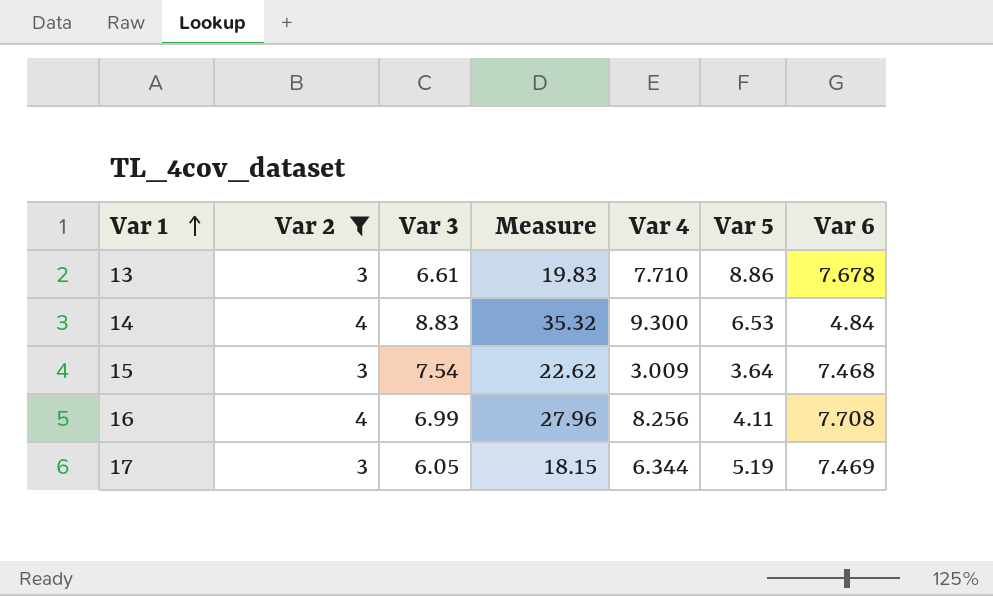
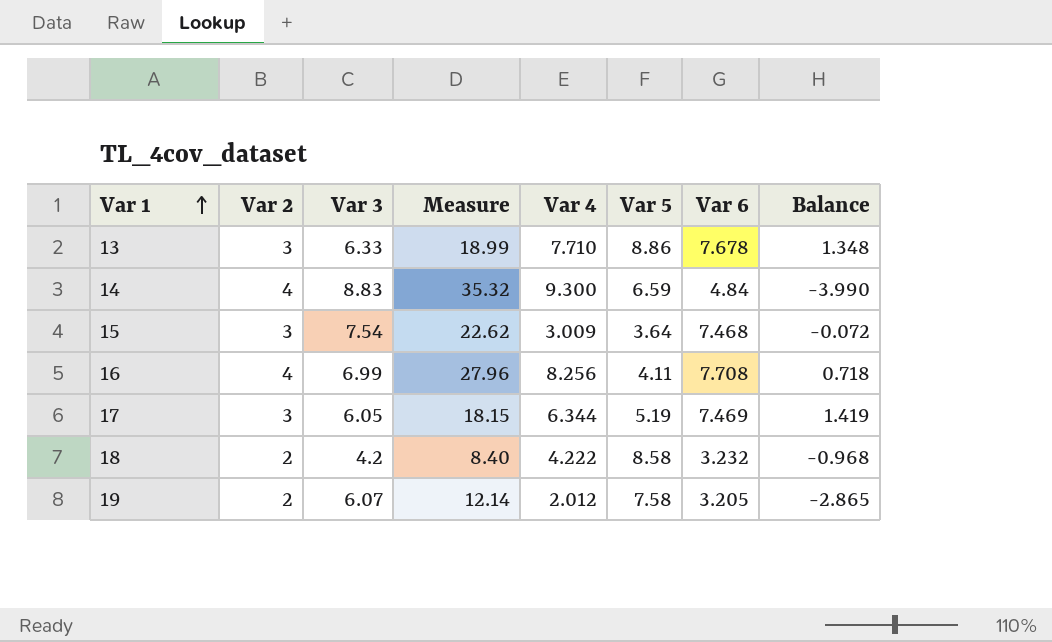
filter: Var 2 != 2 -> none
column Balance | formula: none -> [Var 6] - [Var 3]
13 | Var 3: 6.61 -> 6.33
13 | Measure: 19.83 -> 18.99
14 | Var 5: 6.53 -> 6.59

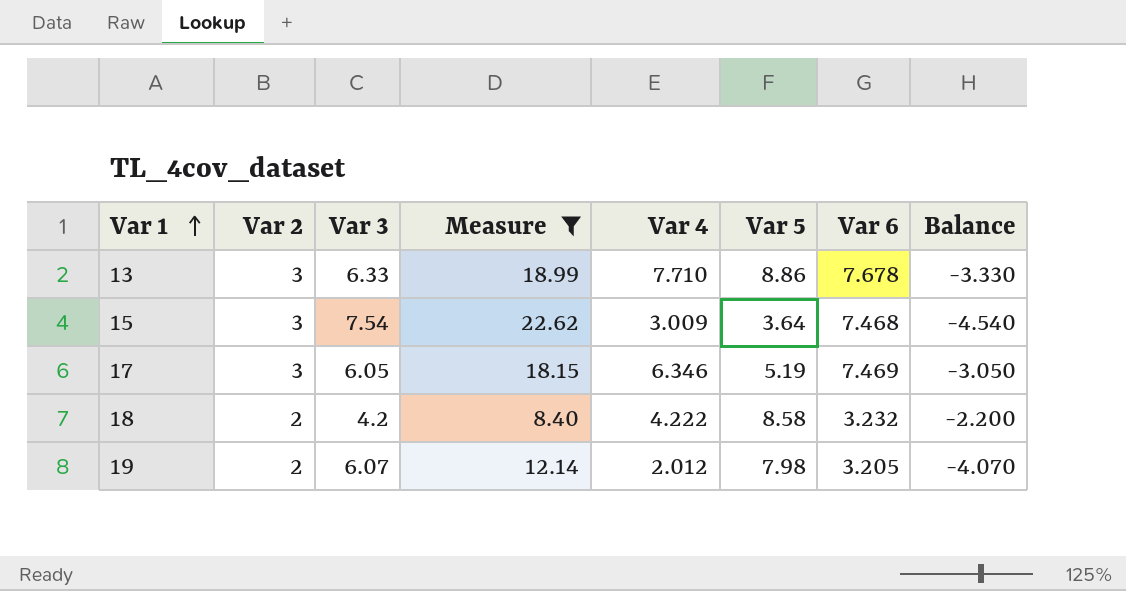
filter: none -> Measure <= 22.62
column Balance | formula: [Var 6] - [Var 3] -> [Var 2] - [Var 3]
17 | Var 4: 6.344 -> 6.346
19 | Var 5: 7.58 -> 7.98

